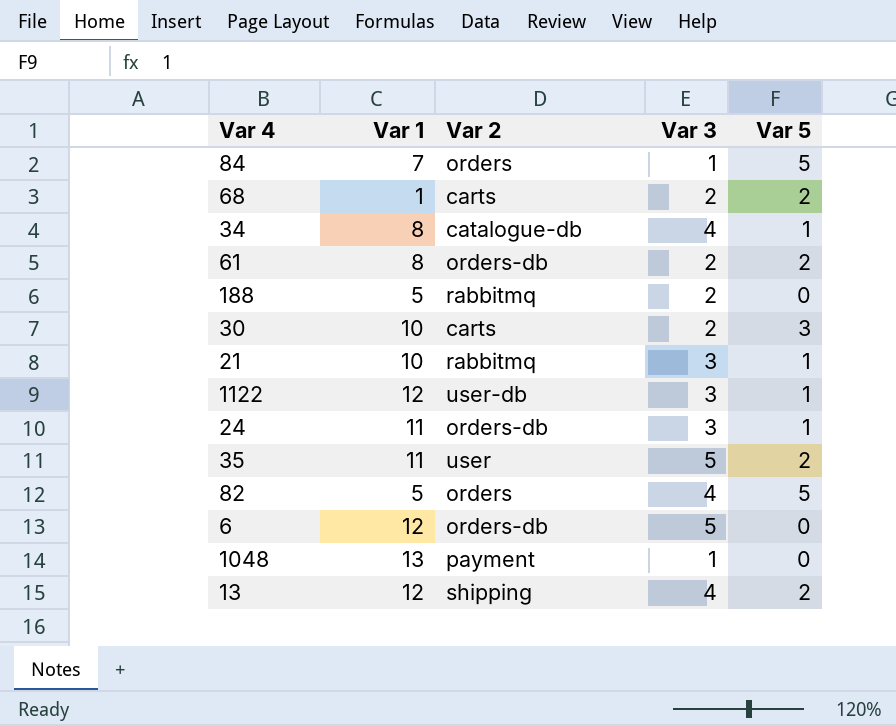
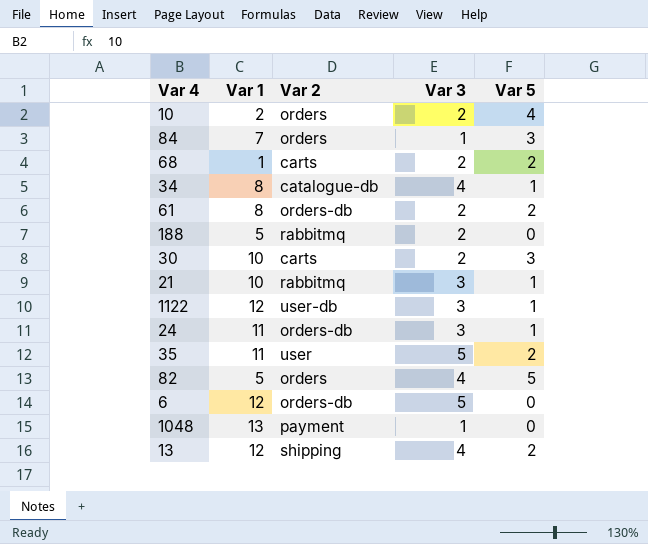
row 10: none -> 2 | orders | 2 | 4
84 | Var 5: 5 -> 3

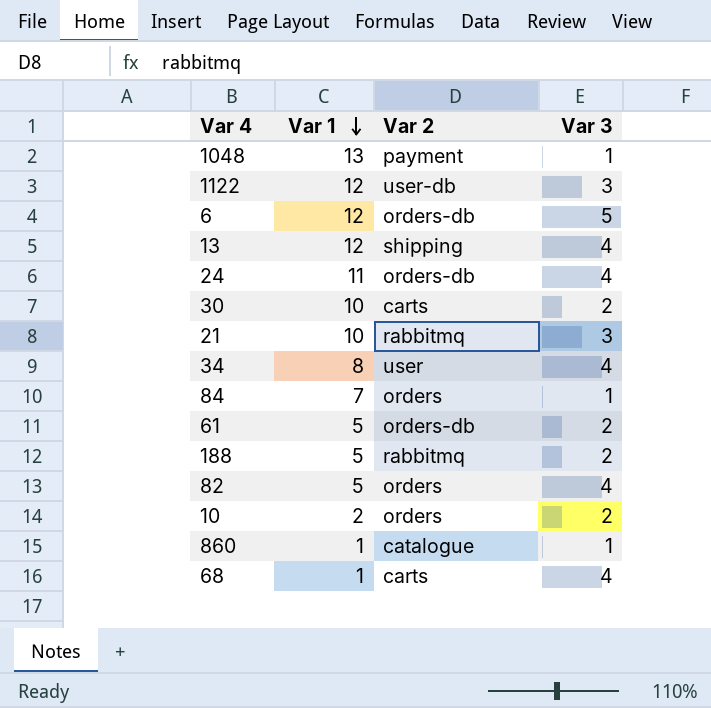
row order: none -> Var 1 descending
column Var 5 | position: 5 -> none
row 35: 11 | user | 5 | 2 -> none
24 | Var 3: 3 -> 4
34 | Var 2: catalogue-db -> user
61 | Var 1: 8 -> 5
row 860: none -> 1 | catalogue | 1
68 | Var 3: 2 -> 4

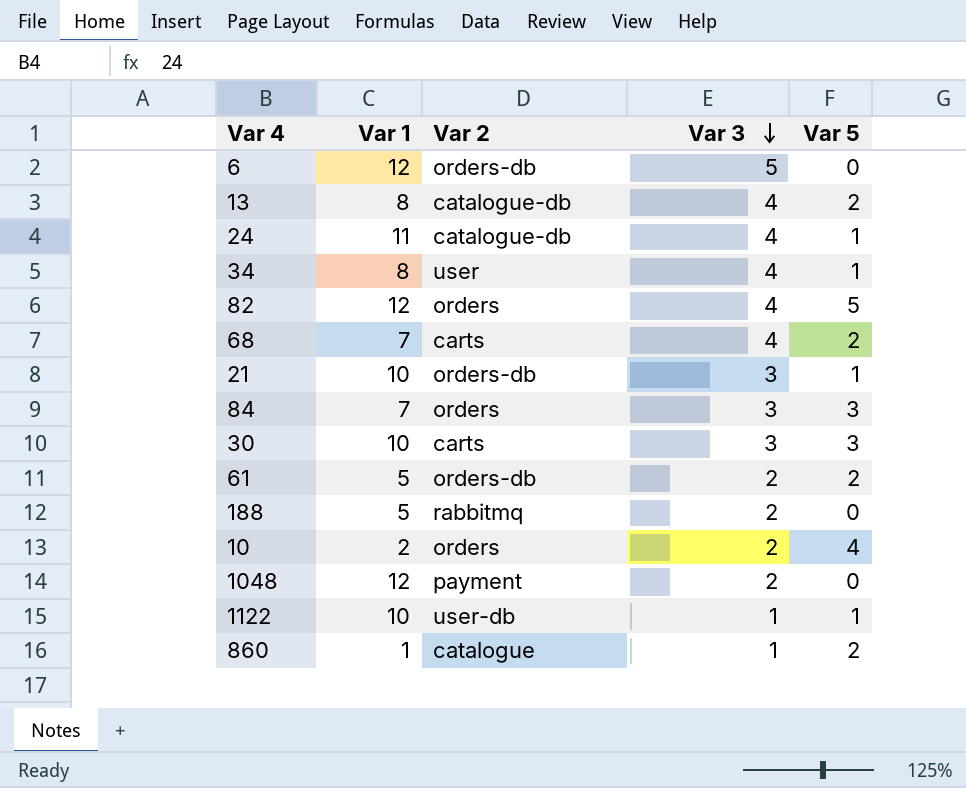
row order: Var 1 descending -> Var 3 descending
column Var 5 | position: none -> 5
13 | Var 1: 12 -> 8
13 | Var 2: shipping -> catalogue-db
24 | Var 2: orders-db -> catalogue-db
82 | Var 1: 5 -> 12
68 | Var 1: 1 -> 7
21 | Var 2: rabbitmq -> orders-db
84 | Var 3: 1 -> 3
30 | Var 3: 2 -> 3
1048 | Var 1: 13 -> 12
1048 | Var 3: 1 -> 2
1122 | Var 1: 12 -> 10
1122 | Var 3: 3 -> 1

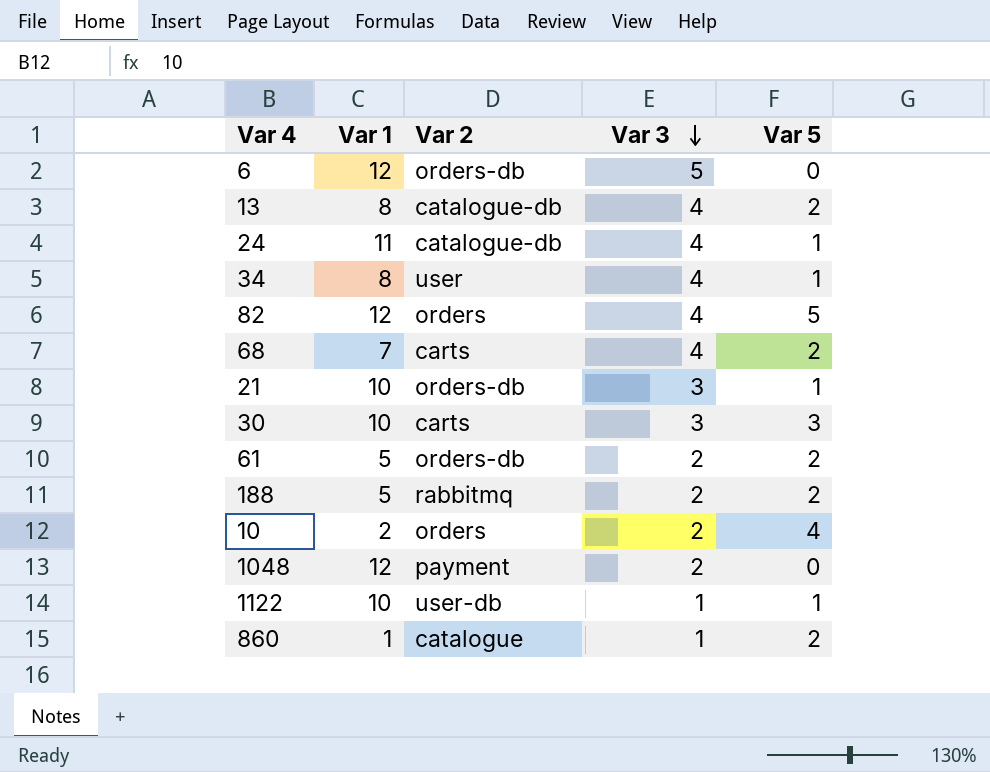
row 84: 7 | orders | 3 | 3 -> none
188 | Var 5: 0 -> 2

